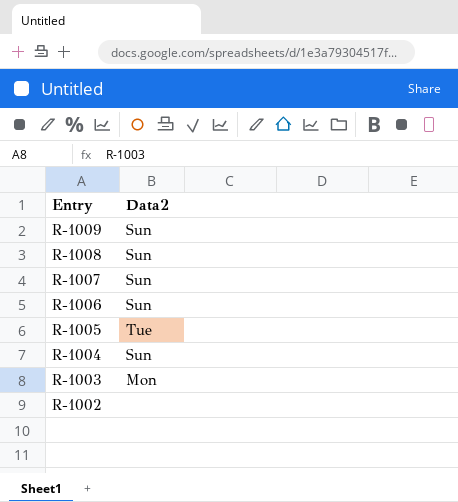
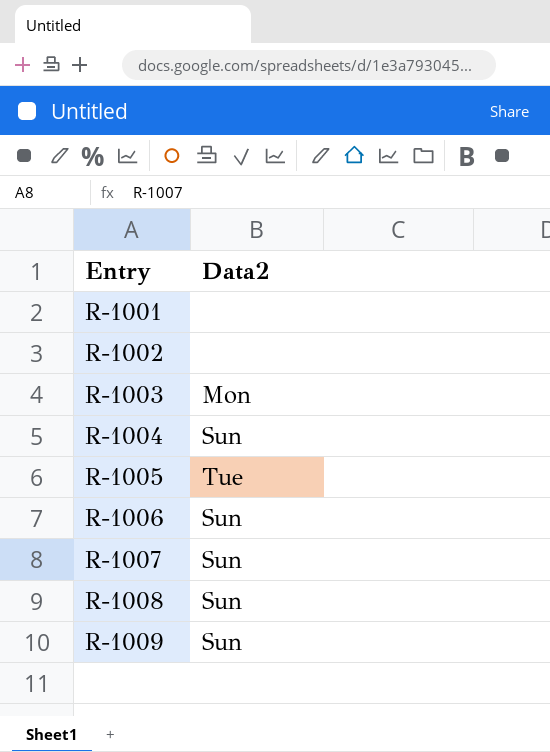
row order: Entry descending -> Entry ascending
row R-1001: none -> none

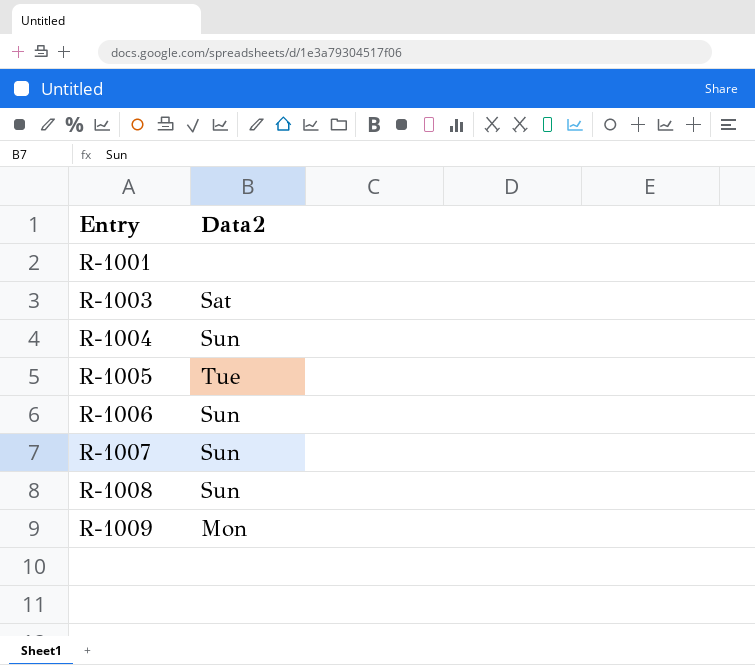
row R-1002: none -> none
R-1003 | Data2: Mon -> Sat
R-1009 | Data2: Sun -> Mon

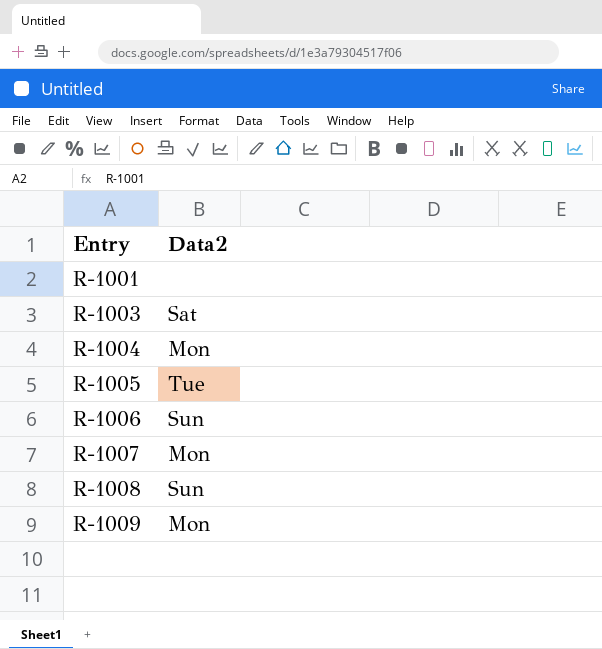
R-1004 | Data2: Sun -> Mon
R-1007 | Data2: Sun -> Mon

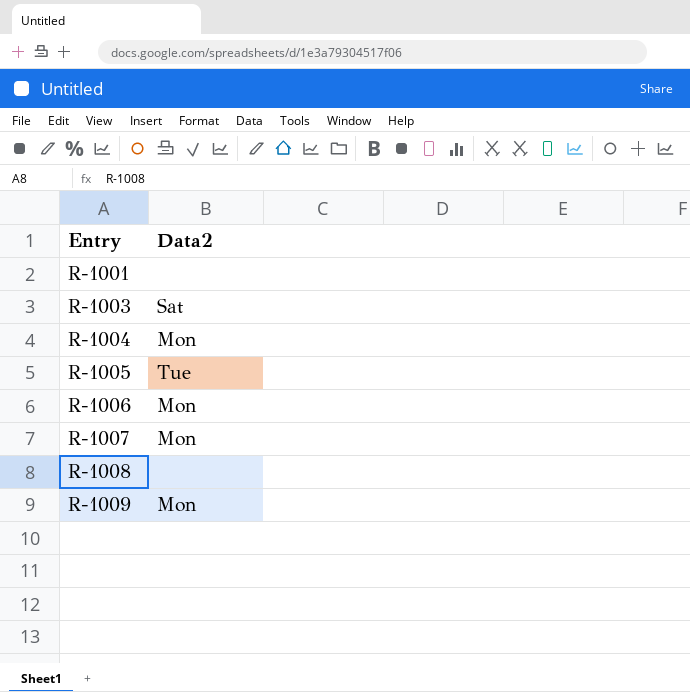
R-1006 | Data2: Sun -> Mon
R-1008 | Data2: Sun -> none

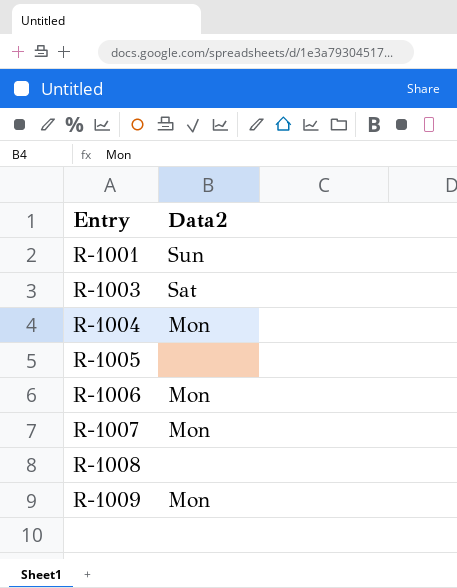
R-1001 | Data2: none -> Sun
R-1005 | Data2: Tue -> none

